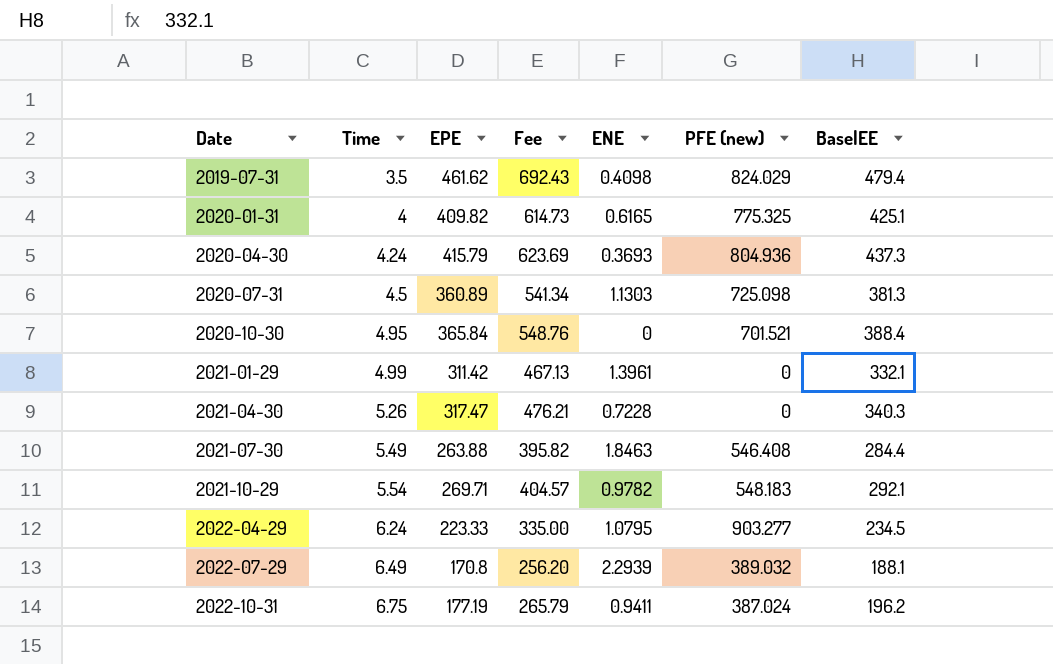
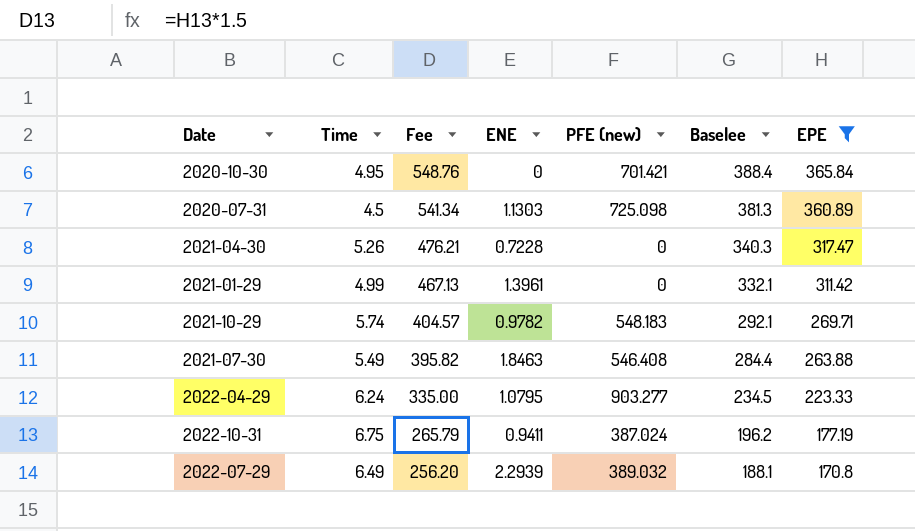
filter: none -> EPE <= 365.84
row order: Date ascending -> Fee descending
column name: BaselEE -> Baselee
column EPE | position: 3 -> 7
2020-10-30 | PFE (new): 701.521 -> 701.421
2021-10-29 | Time: 5.54 -> 5.74

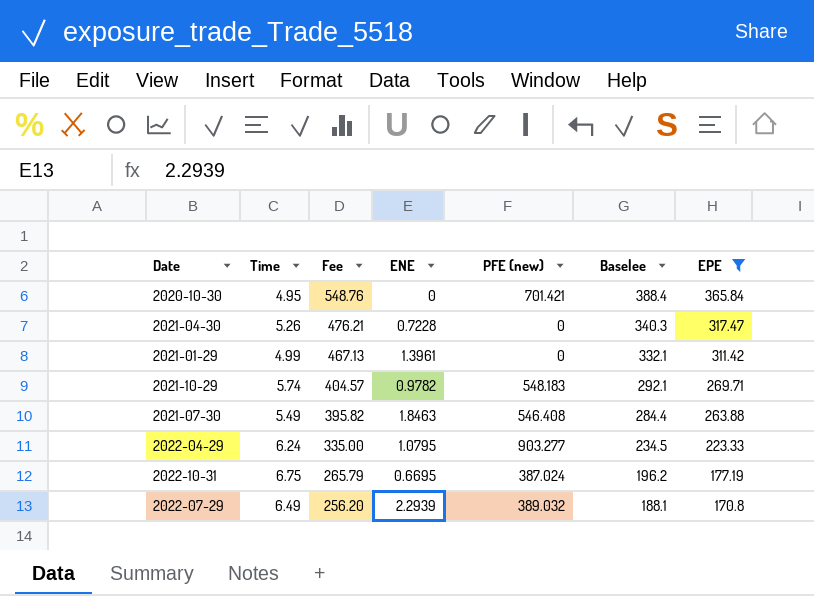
row 2020-07-31: 4.5 | 541.34 | 1.1303 | 725.098 | 381.3 | 360.89 -> none
2022-10-31 | ENE: 0.9411 -> 0.6695

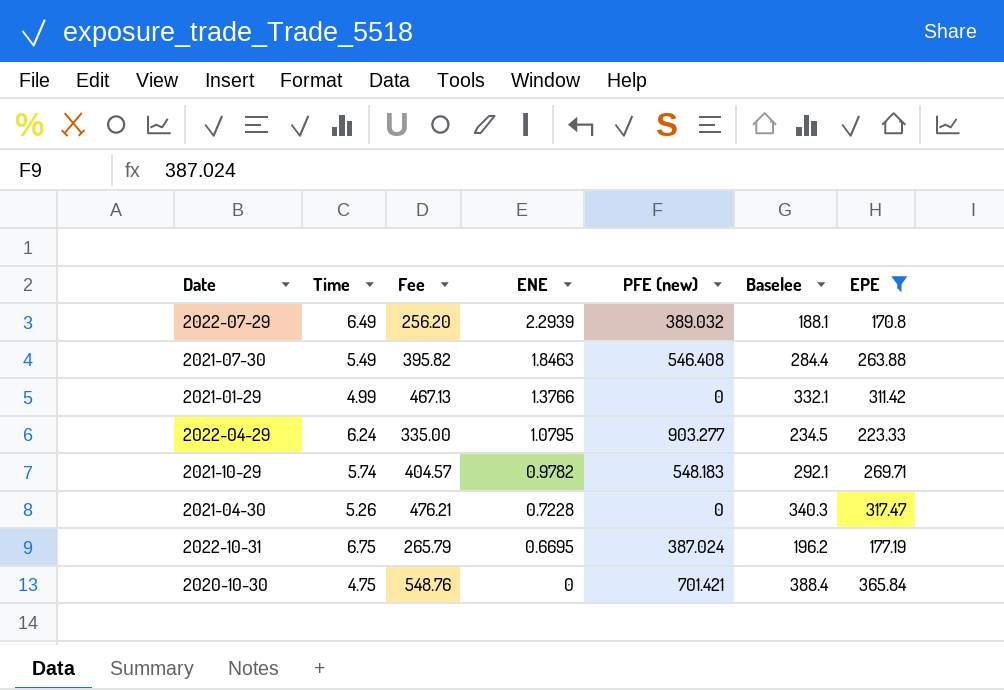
row order: Fee descending -> ENE descending
2021-01-29 | ENE: 1.3961 -> 1.3766
2020-10-30 | Time: 4.95 -> 4.75

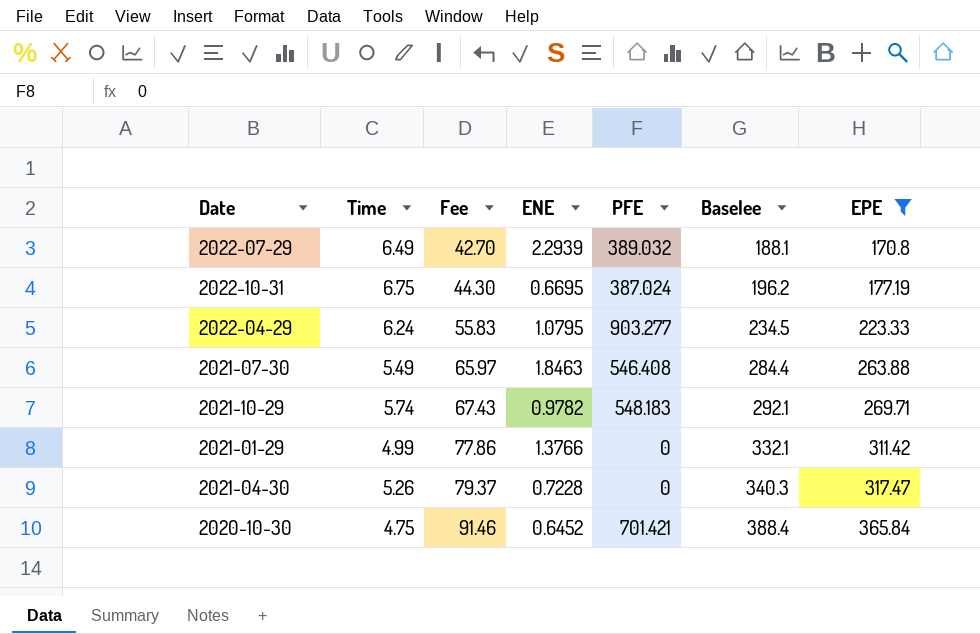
row order: ENE descending -> Fee ascending
column Fee | formula: [EPE] * 1.5 -> [EPE] * 0.25
column name: PFE (new) -> PFE
2020-10-30 | ENE: 0 -> 0.6452

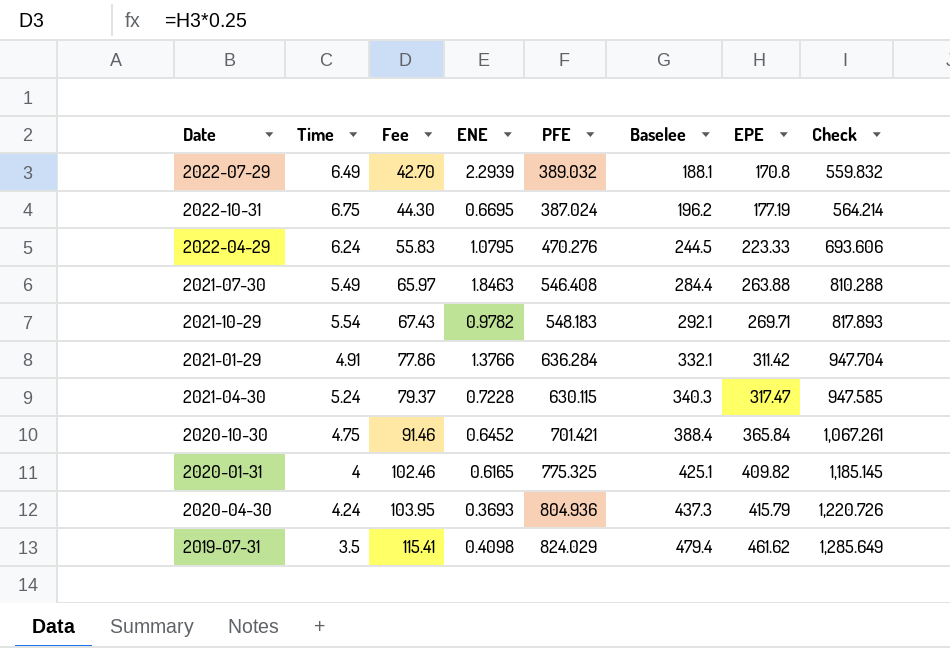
filter: EPE <= 365.84 -> none
column Check | formula: none -> [PFE] + [EPE]
2022-04-29 | PFE: 903.277 -> 470.276
2022-04-29 | Baselee: 234.5 -> 244.5
2021-10-29 | Time: 5.74 -> 5.54
2021-01-29 | Time: 4.99 -> 4.91
2021-01-29 | PFE: 0 -> 636.284
2021-04-30 | Time: 5.26 -> 5.24
2021-04-30 | PFE: 0 -> 630.115

